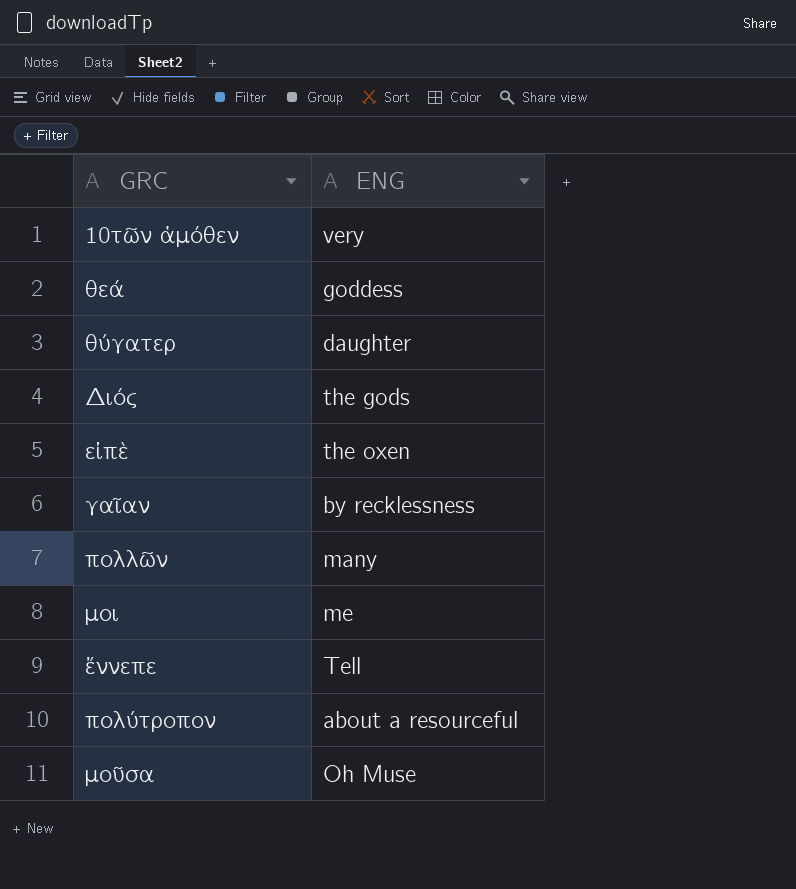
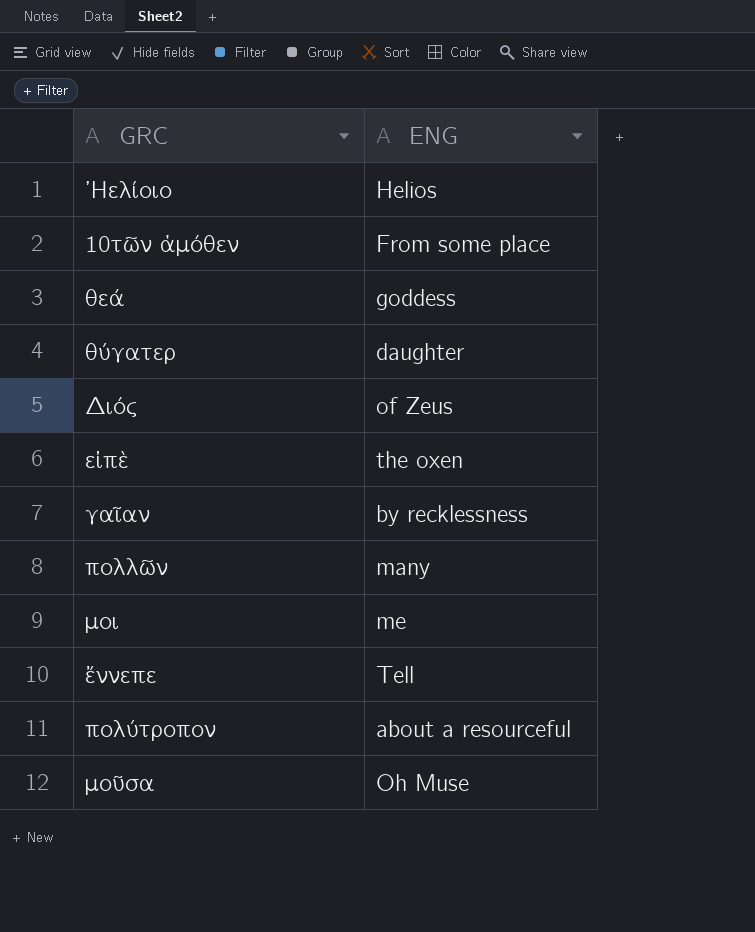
row Ἠελίοιο: none -> Helios
10τῶν ἁμόθεν | ENG: very -> From some place
Διός | ENG: the gods -> of Zeus

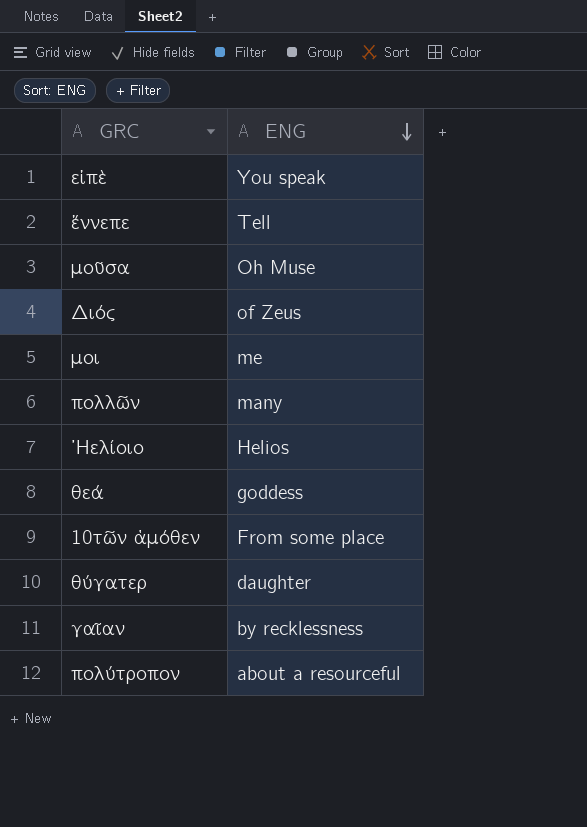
row order: none -> ENG descending
εἰπὲ | ENG: the oxen -> You speak

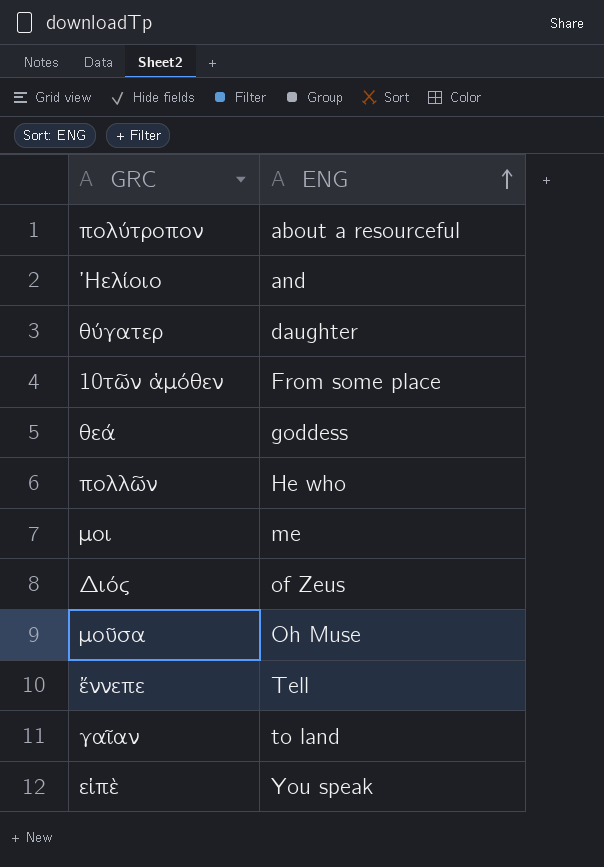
row order: ENG descending -> ENG ascending
Ἠελίοιο | ENG: Helios -> and
πολλῶν | ENG: many -> He who
γαῖαν | ENG: by recklessness -> to land

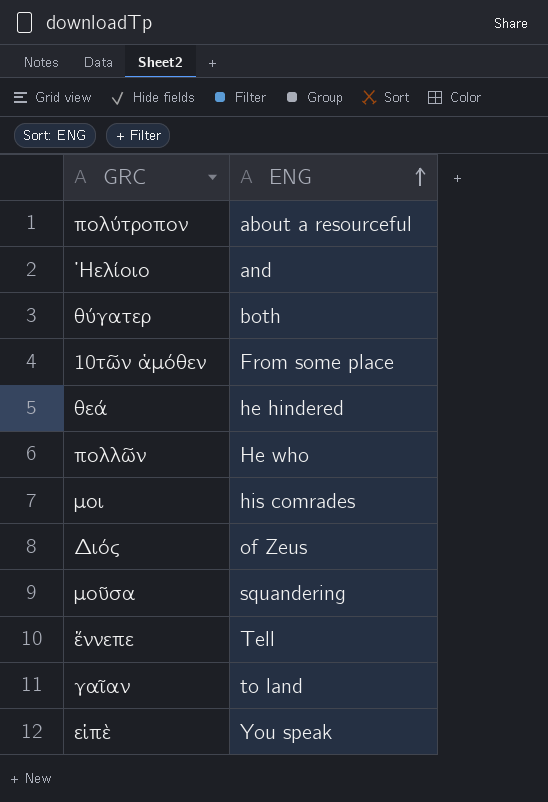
θύγατερ | ENG: daughter -> both
θεά | ENG: goddess -> he hindered
μοι | ENG: me -> his comrades
μοῦσα | ENG: Oh Muse -> squandering

